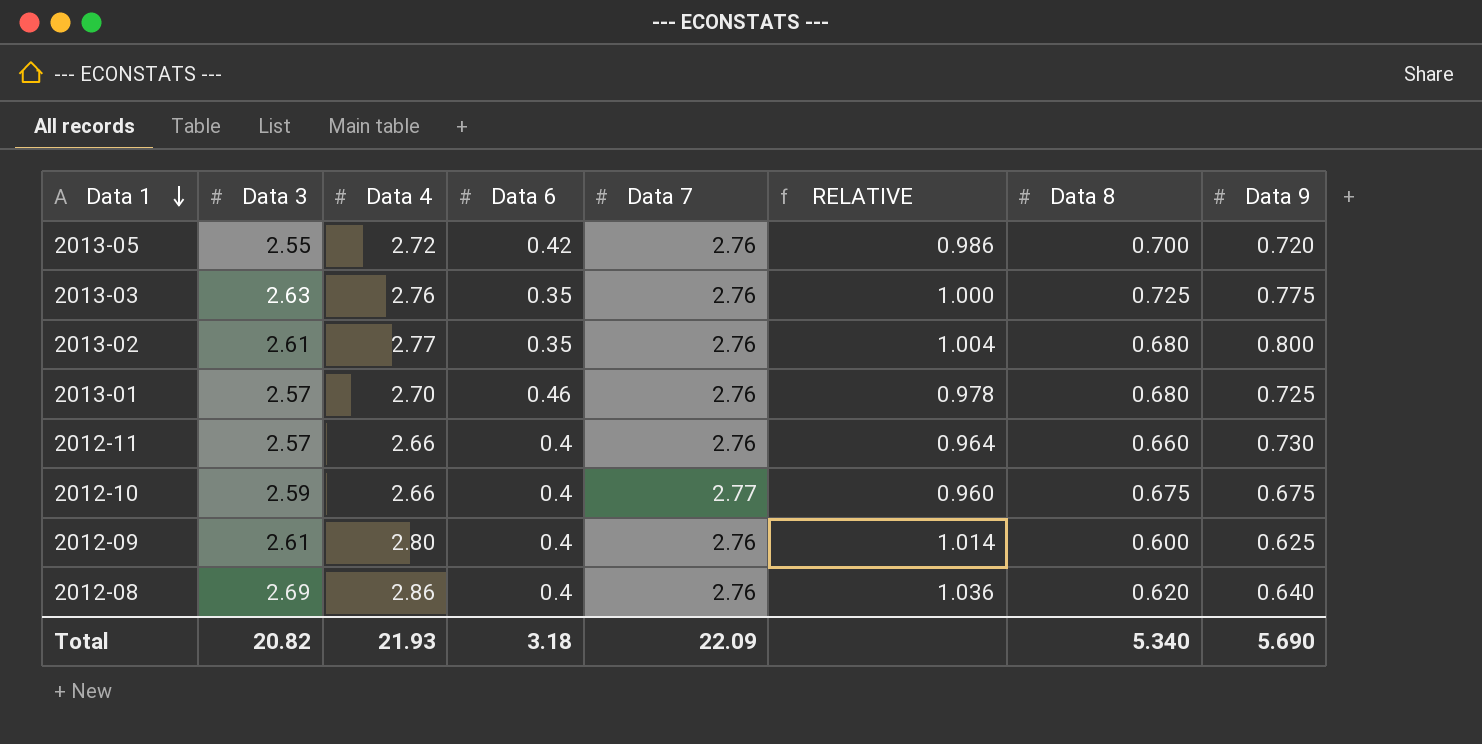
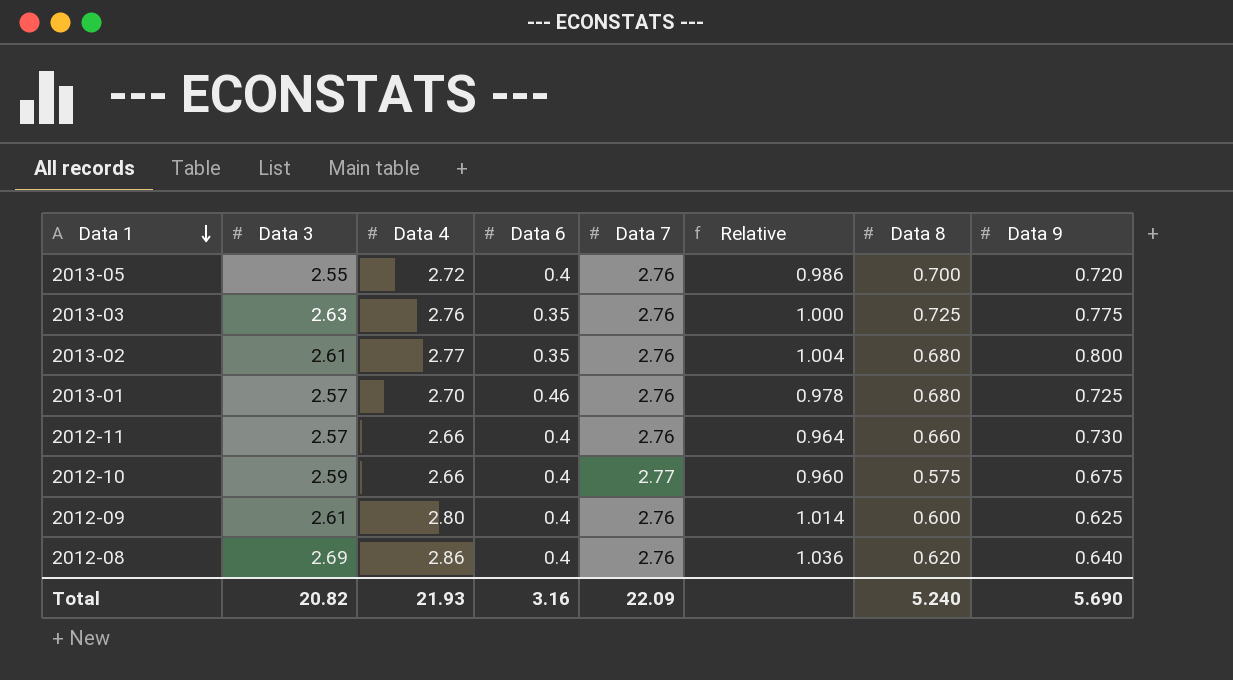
column name: RELATIVE -> Relative
2013-05 | Data 6: 0.42 -> 0.4
2012-10 | Data 8: 0.675 -> 0.575
Total | Data 6: 3.18 -> 3.16
Total | Data 8: 5.340 -> 5.240

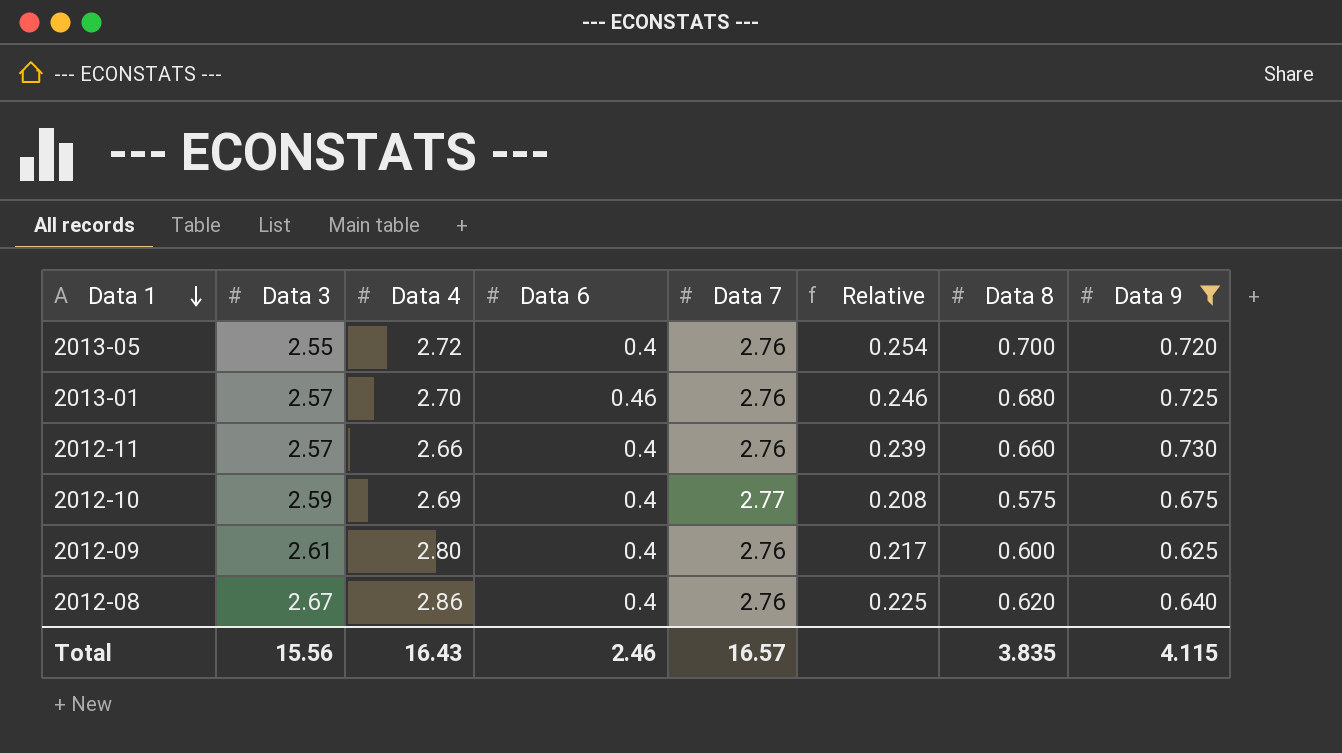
filter: none -> Data 9 <= 0.730
column Relative | formula: [Data 4] / [Data 7] -> [Data 8] / [Data 7]
2012-10 | Data 4: 2.66 -> 2.69
2012-08 | Data 3: 2.69 -> 2.67
Total | Data 3: 20.82 -> 15.56
Total | Data 4: 21.93 -> 16.43
Total | Data 6: 3.16 -> 2.46
Total | Data 7: 22.09 -> 16.57
Total | Data 8: 5.240 -> 3.835
Total | Data 9: 5.690 -> 4.115

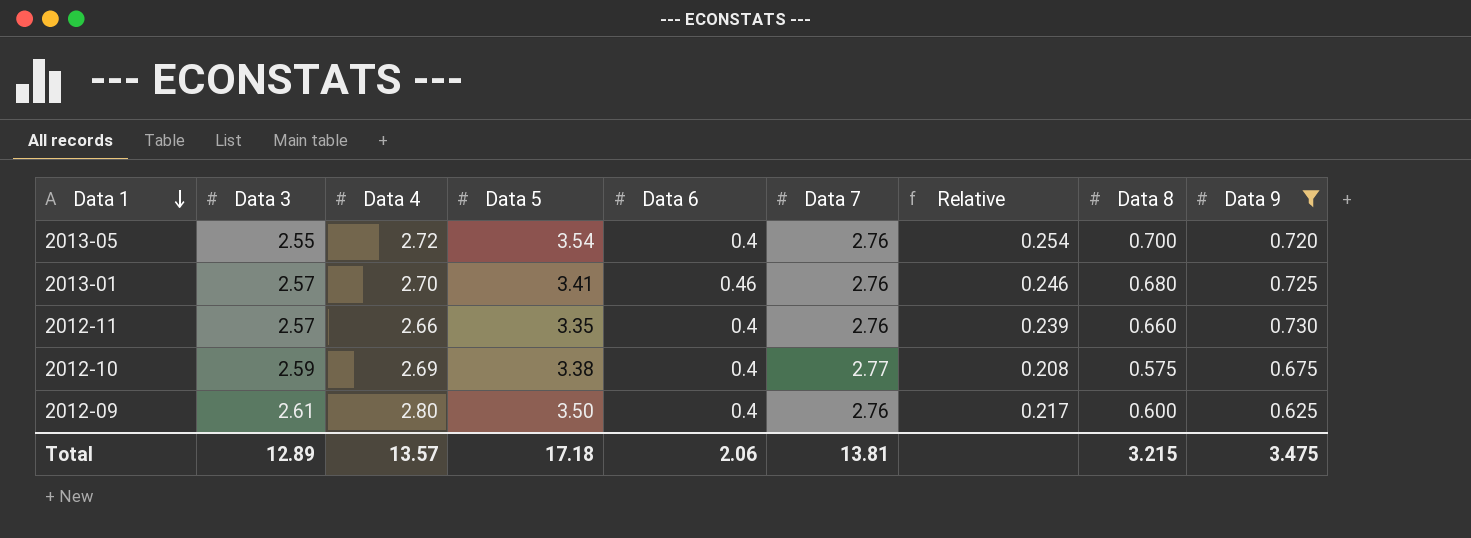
column Data 5 | position: none -> 4
row 2012-08: 2.67 | 2.86 | 0.4 | 2.76 | 0.225 | 0.620 | 0.640 -> none
Total | Data 3: 15.56 -> 12.89
Total | Data 4: 16.43 -> 13.57
Total | Data 6: 2.46 -> 2.06
Total | Data 7: 16.57 -> 13.81
Total | Data 8: 3.835 -> 3.215
Total | Data 9: 4.115 -> 3.475

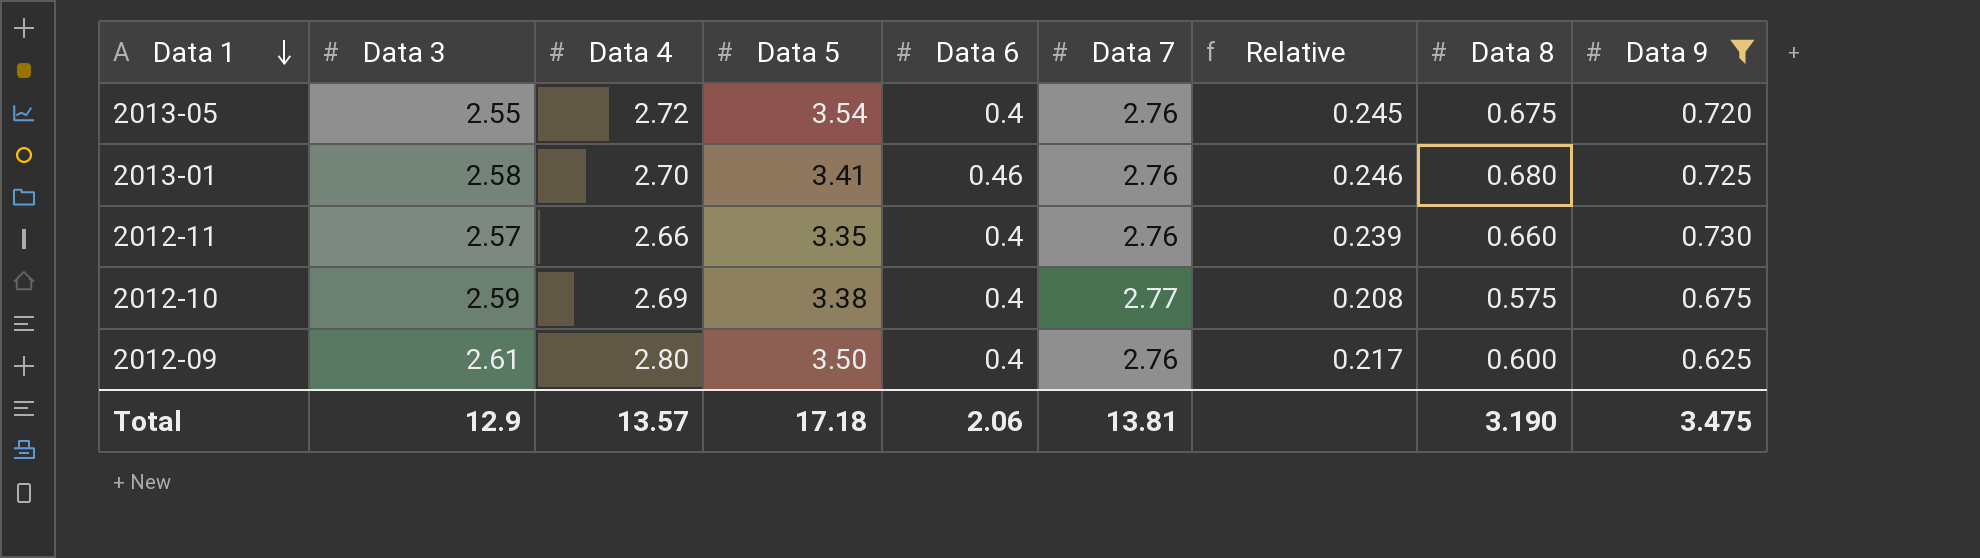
2013-05 | Relative: 0.254 -> 0.245
2013-05 | Data 8: 0.700 -> 0.675
2013-01 | Data 3: 2.57 -> 2.58
Total | Data 3: 12.89 -> 12.9
Total | Data 8: 3.215 -> 3.190

